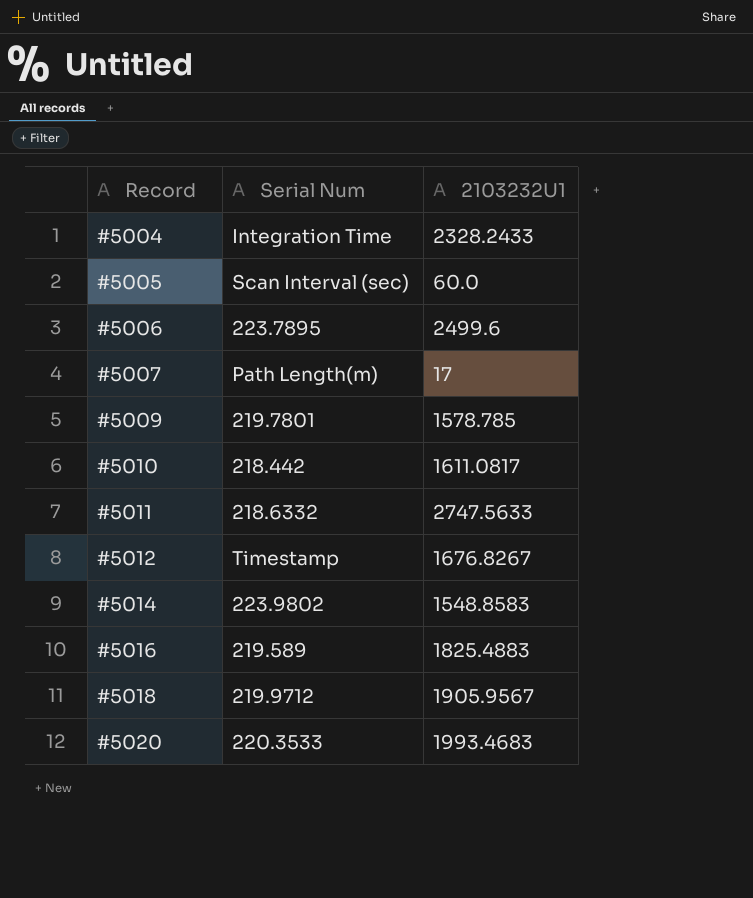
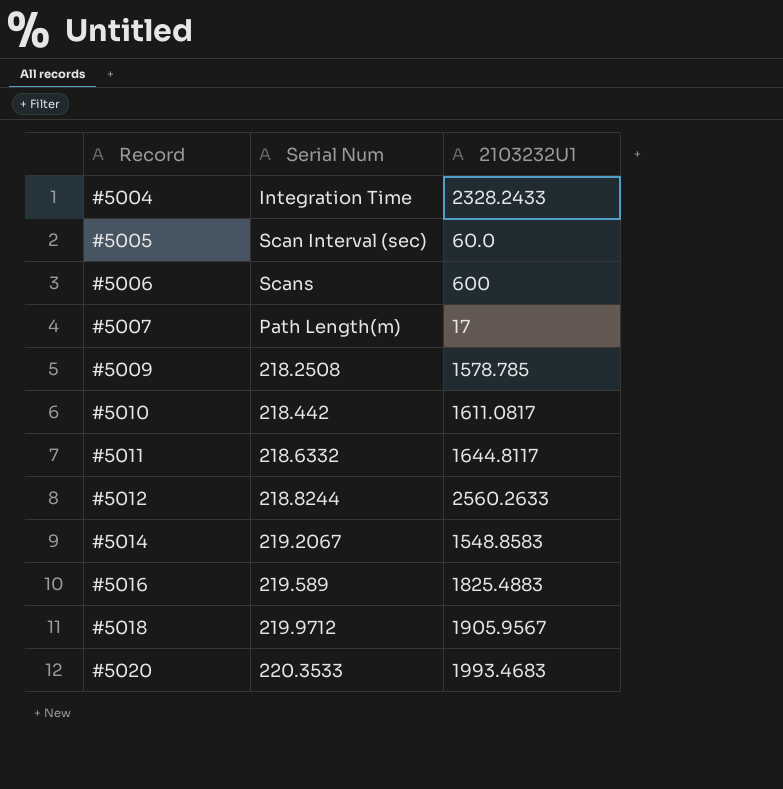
#5006 | Serial Num: 223.7895 -> Scans
#5006 | 2103232U1: 2499.6 -> 600
#5009 | Serial Num: 219.7801 -> 218.2508
#5011 | 2103232U1: 2747.5633 -> 1644.8117
#5012 | Serial Num: Timestamp -> 218.8244
#5012 | 2103232U1: 1676.8267 -> 2560.2633
#5014 | Serial Num: 223.9802 -> 219.2067

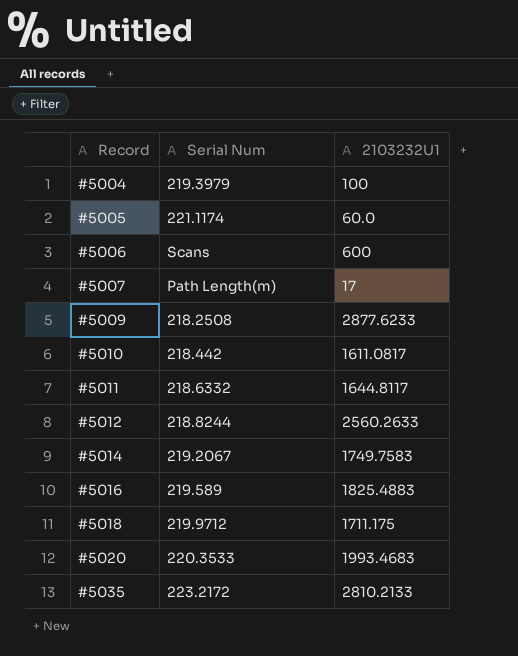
#5004 | Serial Num: Integration Time -> 219.3979
#5004 | 2103232U1: 2328.2433 -> 100
#5005 | Serial Num: Scan Interval (sec) -> 221.1174
#5009 | 2103232U1: 1578.785 -> 2877.6233
#5014 | 2103232U1: 1548.8583 -> 1749.7583
#5018 | 2103232U1: 1905.9567 -> 1711.175
row #5035: none -> 223.2172 | 2810.2133

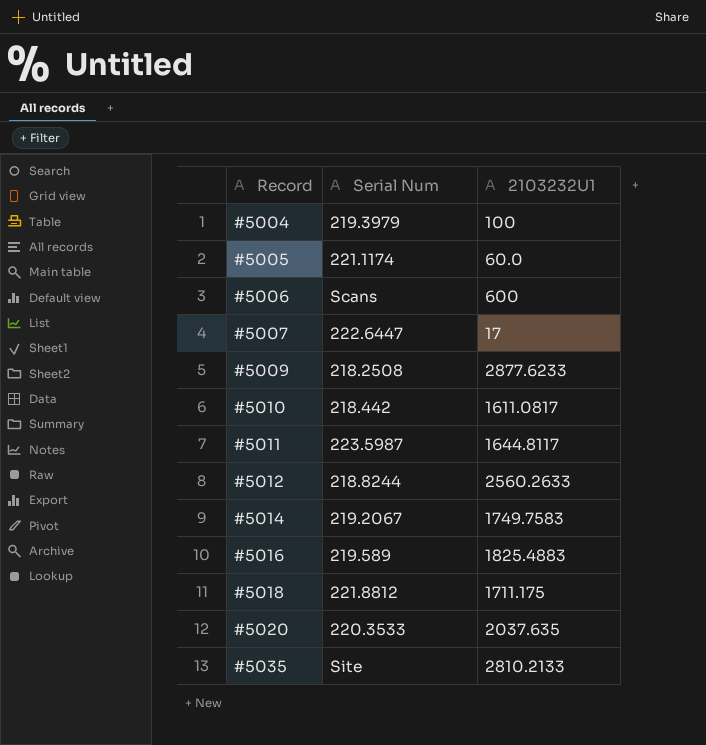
#5007 | Serial Num: Path Length(m) -> 222.6447
#5011 | Serial Num: 218.6332 -> 223.5987
#5018 | Serial Num: 219.9712 -> 221.8812
#5020 | 2103232U1: 1993.4683 -> 2037.635
#5035 | Serial Num: 223.2172 -> Site

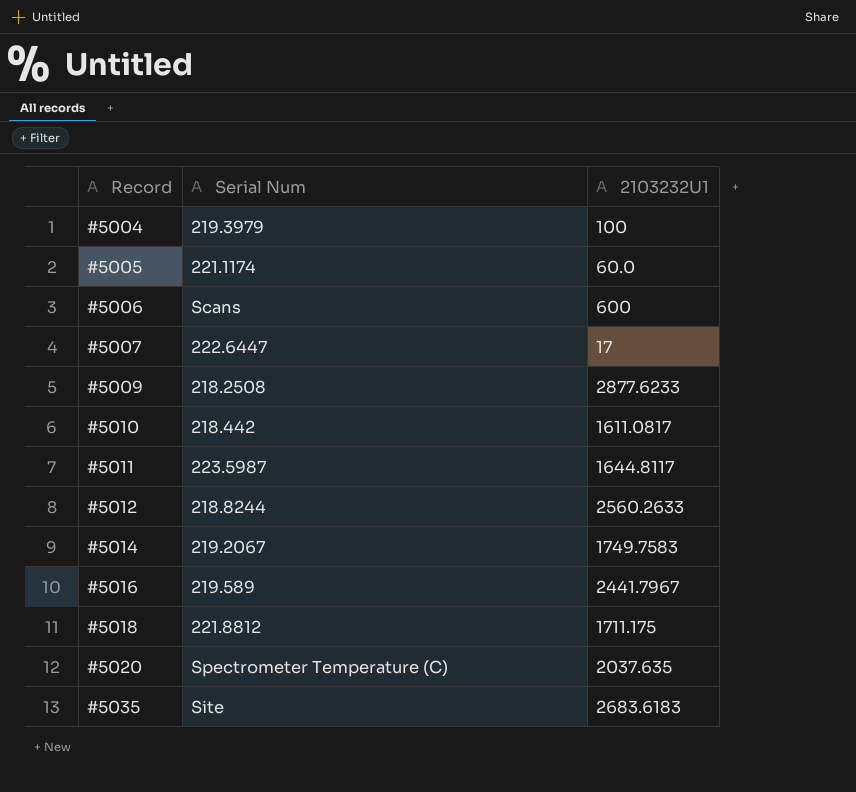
#5016 | 2103232U1: 1825.4883 -> 2441.7967
#5020 | Serial Num: 220.3533 -> Spectrometer Temperature (C)
#5035 | 2103232U1: 2810.2133 -> 2683.6183

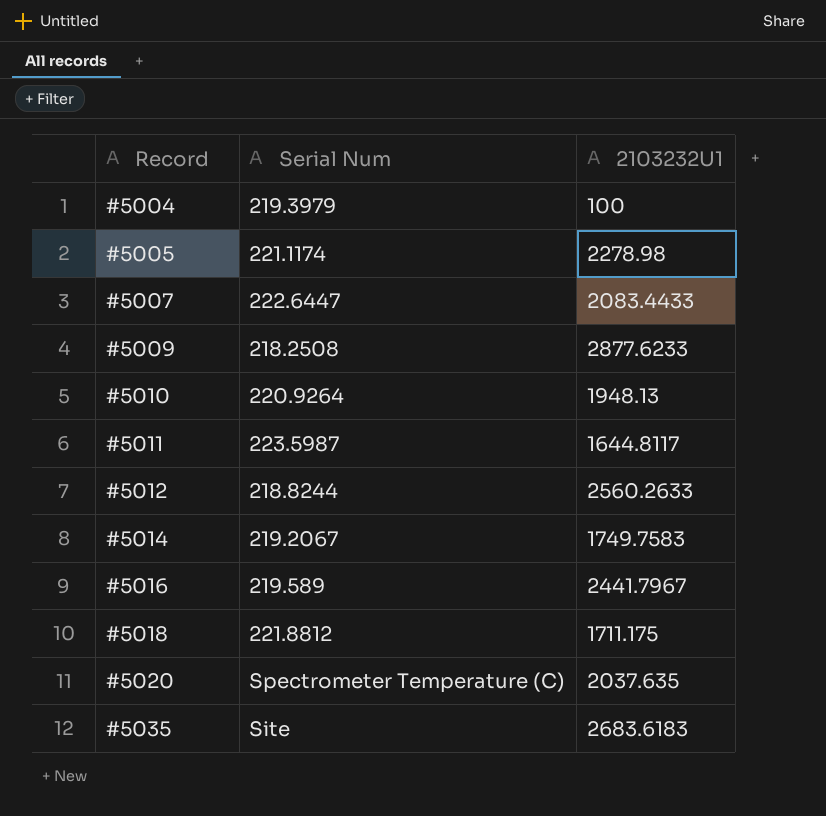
row #5006: Scans | 600 -> none
#5005 | 2103232U1: 60.0 -> 2278.98
#5007 | 2103232U1: 17 -> 2083.4433
#5010 | Serial Num: 218.442 -> 220.9264
#5010 | 2103232U1: 1611.0817 -> 1948.13

